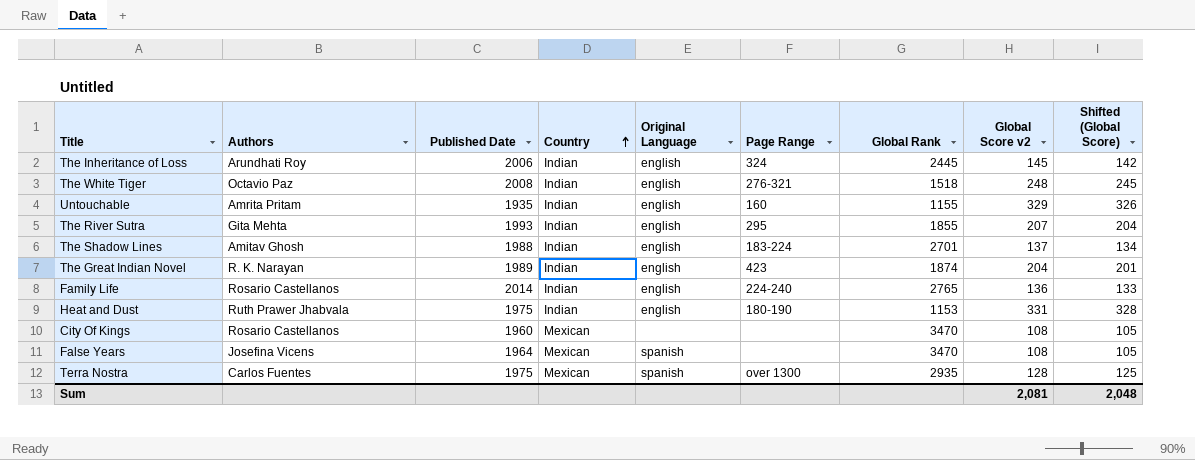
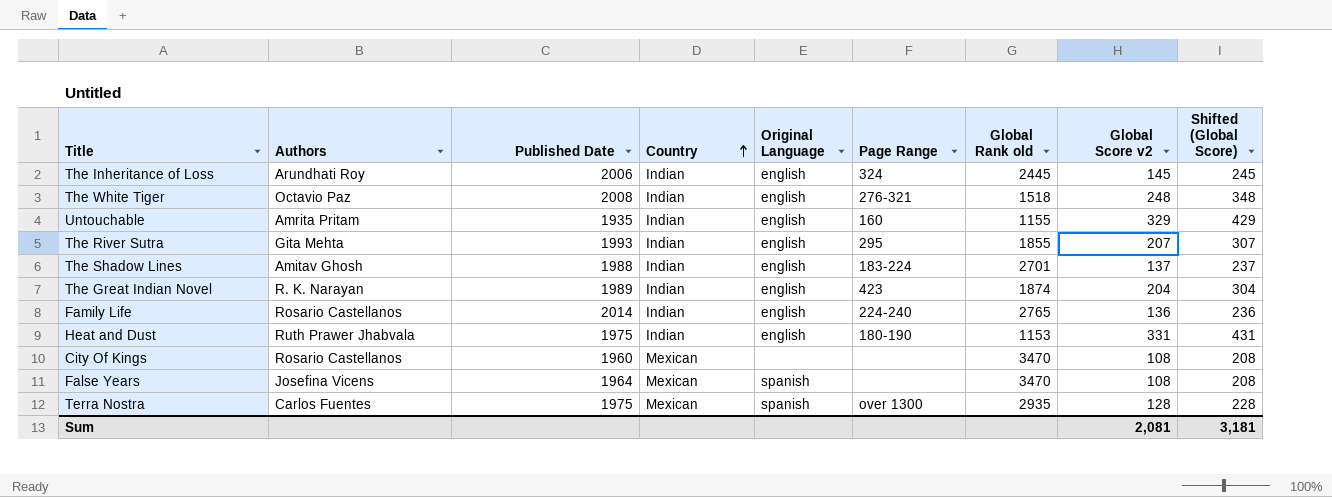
column name: Global Rank -> Global Rank old
column Shifted (Global Score) | formula: [Global Score v2] - 3 -> [Global Score v2] + 100
Sum | Shifted (Global Score): 2,048 -> 3,181

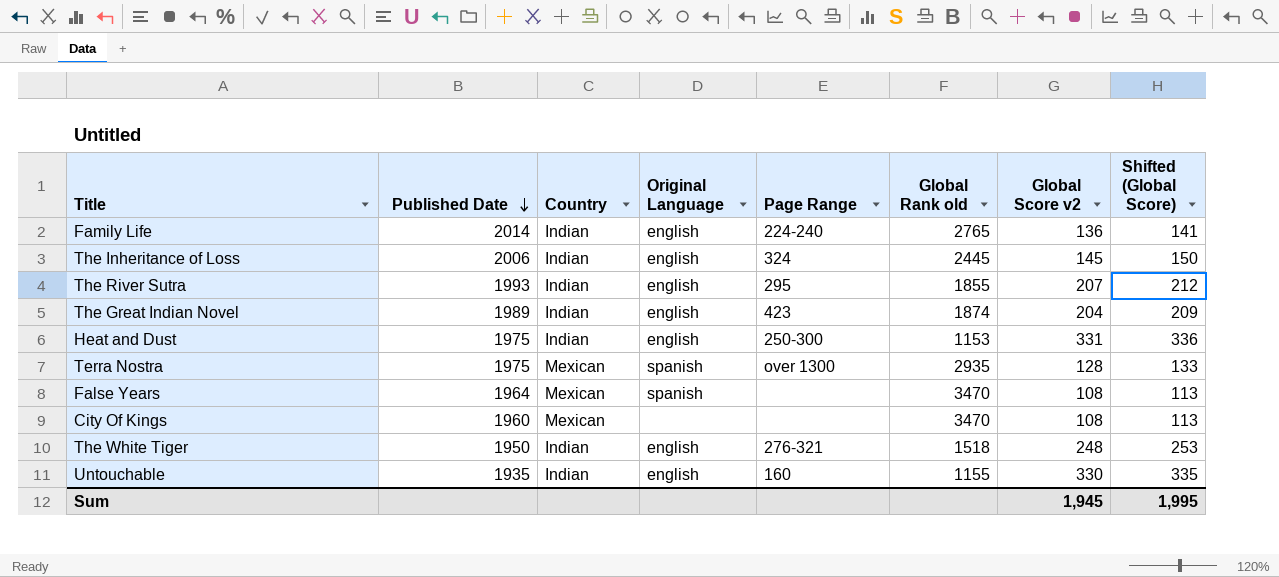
row order: Country ascending -> Published Date descending
column Authors | position: 2 -> none
column Shifted (Global Score) | formula: [Global Score v2] + 100 -> [Global Score v2] + 5
row The Shadow Lines: Amitav Ghosh | 1988 | Indian | english | 183-224 | 2701 | 137 | 237 -> none
Heat and Dust | Page Range: 180-190 -> 250-300
The White Tiger | Published Date: 2008 -> 1950
Untouchable | Global Score v2: 329 -> 330
Sum | Global Score v2: 2,081 -> 1,945
Sum | Shifted (Global Score): 3,181 -> 1,995

